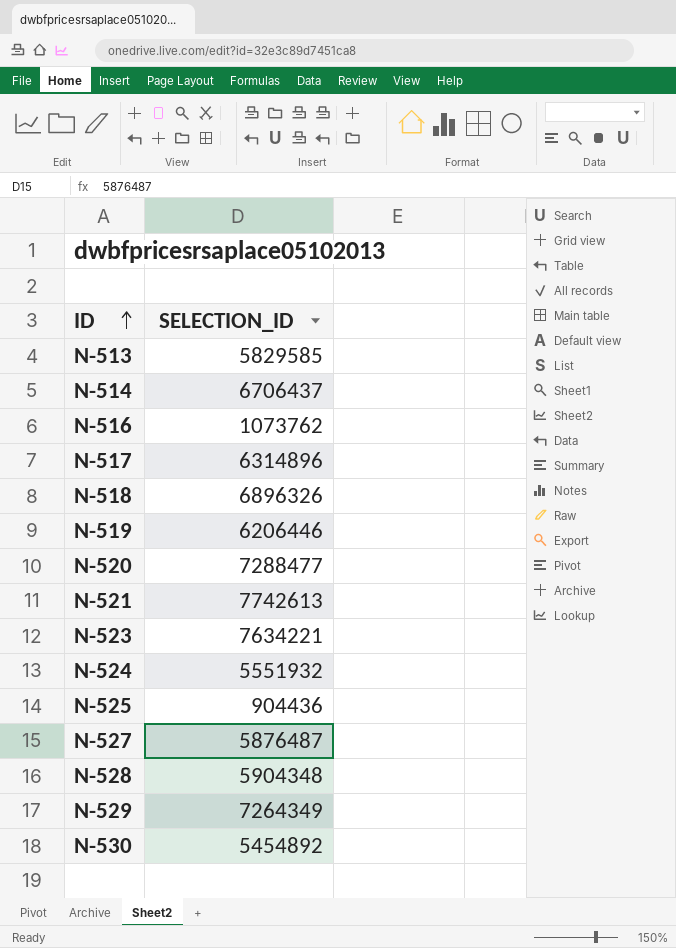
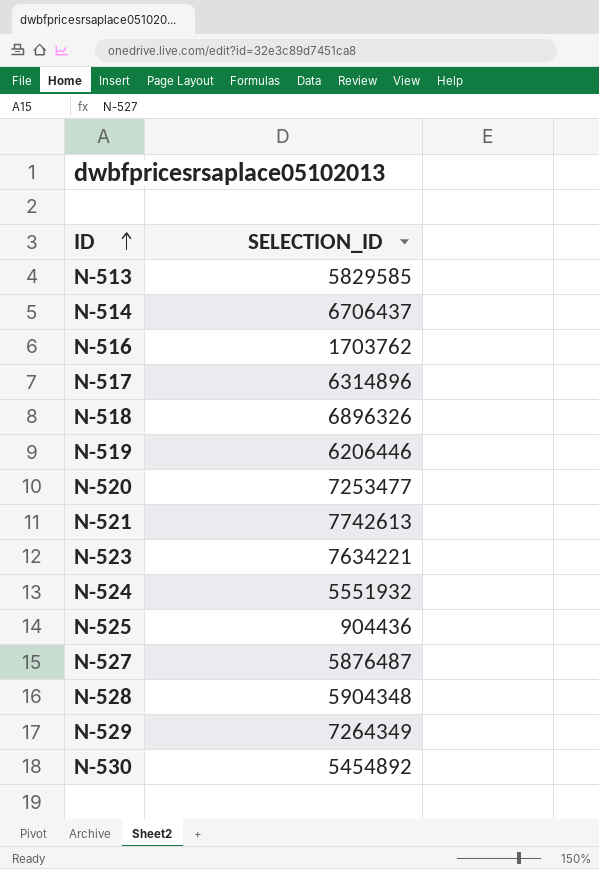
N-516 | SELECTION_ID: 1073762 -> 1703762
N-520 | SELECTION_ID: 7288477 -> 7253477

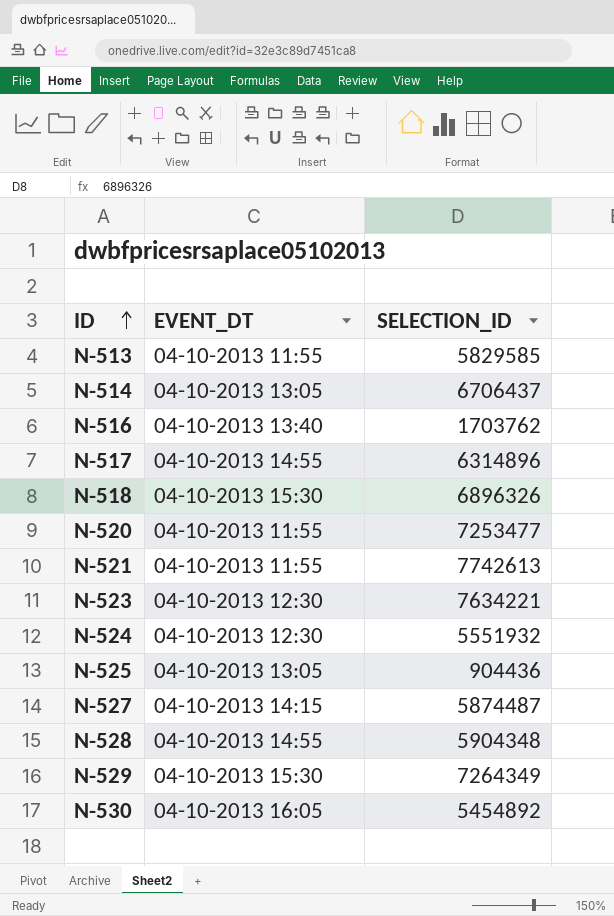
column EVENT_DT | position: none -> 2
row N-519: 6206446 -> none
N-527 | SELECTION_ID: 5876487 -> 5874487

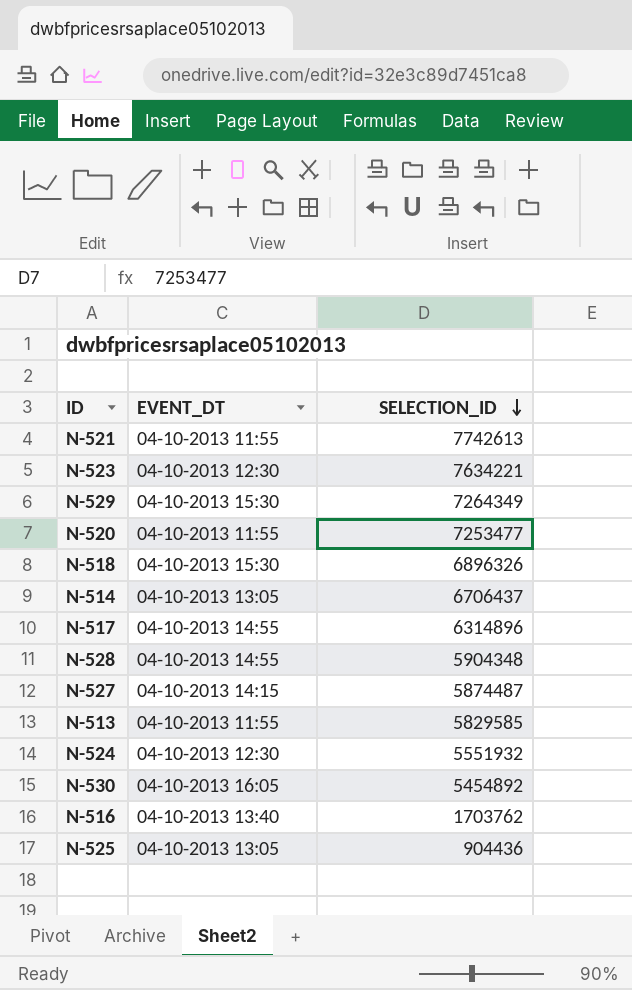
row order: ID ascending -> SELECTION_ID descending

